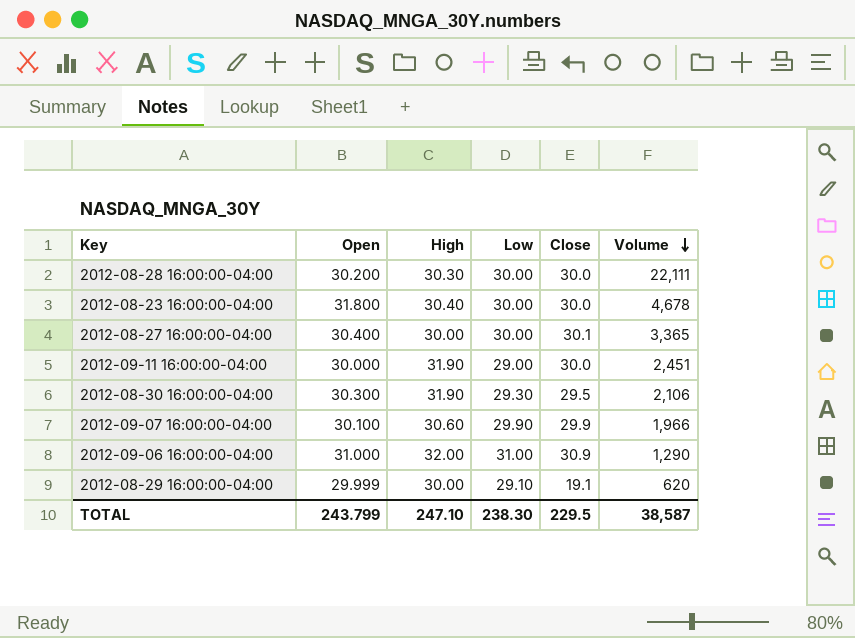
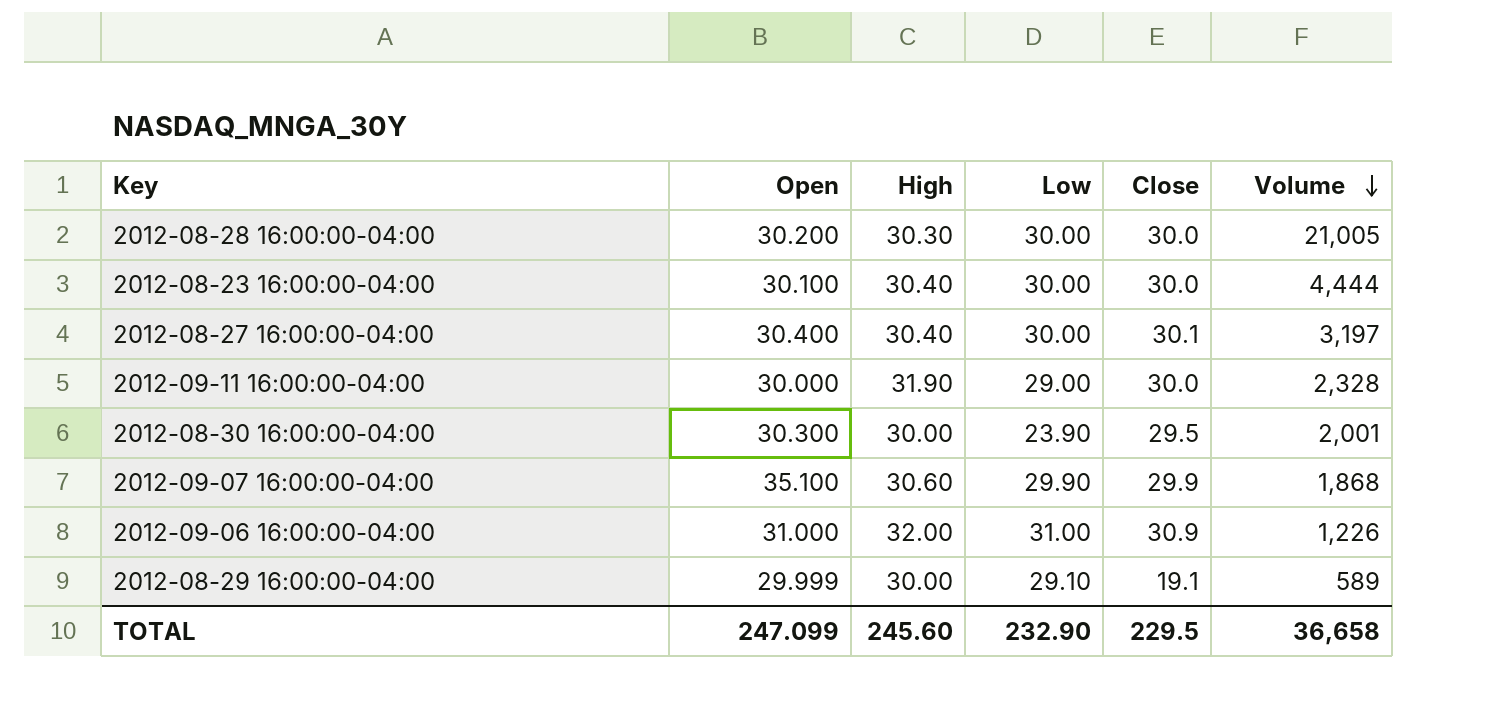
2012-08-28 16:00:00-04:00 | Volume: 22,111 -> 21,005
2012-08-23 16:00:00-04:00 | Open: 31.800 -> 30.100
2012-08-23 16:00:00-04:00 | Volume: 4,678 -> 4,444
2012-08-27 16:00:00-04:00 | High: 30.00 -> 30.40
2012-08-27 16:00:00-04:00 | Volume: 3,365 -> 3,197
2012-09-11 16:00:00-04:00 | Volume: 2,451 -> 2,328
2012-08-30 16:00:00-04:00 | High: 31.90 -> 30.00
2012-08-30 16:00:00-04:00 | Low: 29.30 -> 23.90
2012-08-30 16:00:00-04:00 | Volume: 2,106 -> 2,001
2012-09-07 16:00:00-04:00 | Open: 30.100 -> 35.100
2012-09-07 16:00:00-04:00 | Volume: 1,966 -> 1,868
2012-09-06 16:00:00-04:00 | Volume: 1,290 -> 1,226
2012-08-29 16:00:00-04:00 | Volume: 620 -> 589
TOTAL | Open: 243.799 -> 247.099
TOTAL | High: 247.10 -> 245.60
TOTAL | Low: 238.30 -> 232.90
TOTAL | Volume: 38,587 -> 36,658

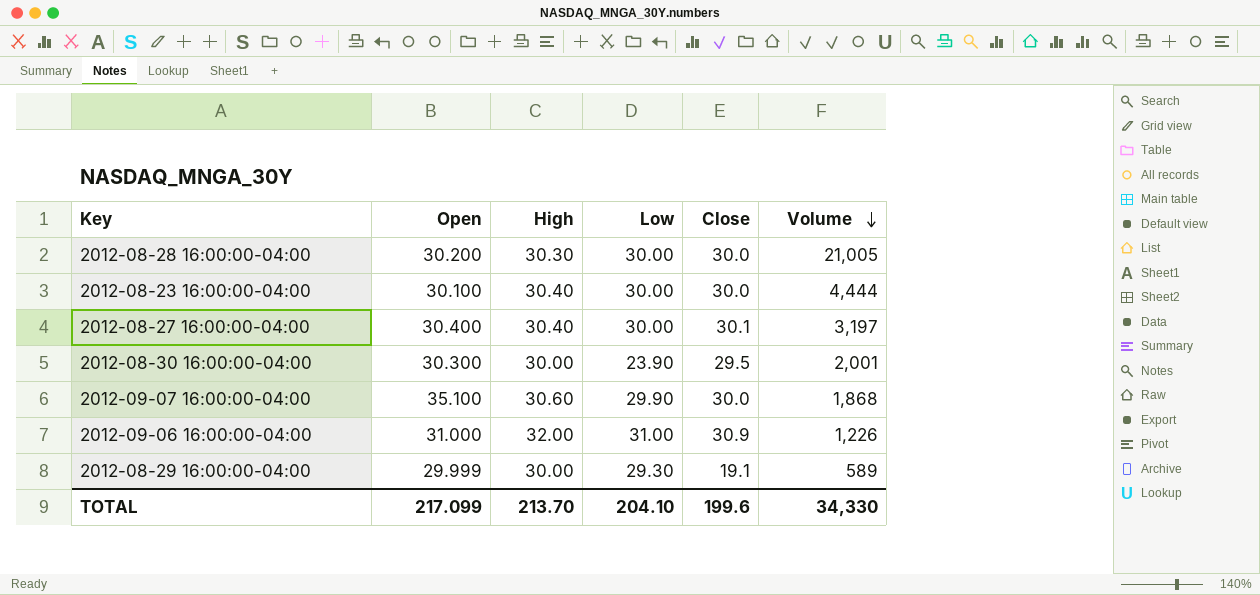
row 2012-09-11 16:00:00-04:00: 30.000 | 31.90 | 29.00 | 30.0 | 2,328 -> none
2012-09-07 16:00:00-04:00 | Close: 29.9 -> 30.0
2012-08-29 16:00:00-04:00 | Low: 29.10 -> 29.30
TOTAL | Open: 247.099 -> 217.099
TOTAL | High: 245.60 -> 213.70
TOTAL | Low: 232.90 -> 204.10
TOTAL | Close: 229.5 -> 199.6
TOTAL | Volume: 36,658 -> 34,330

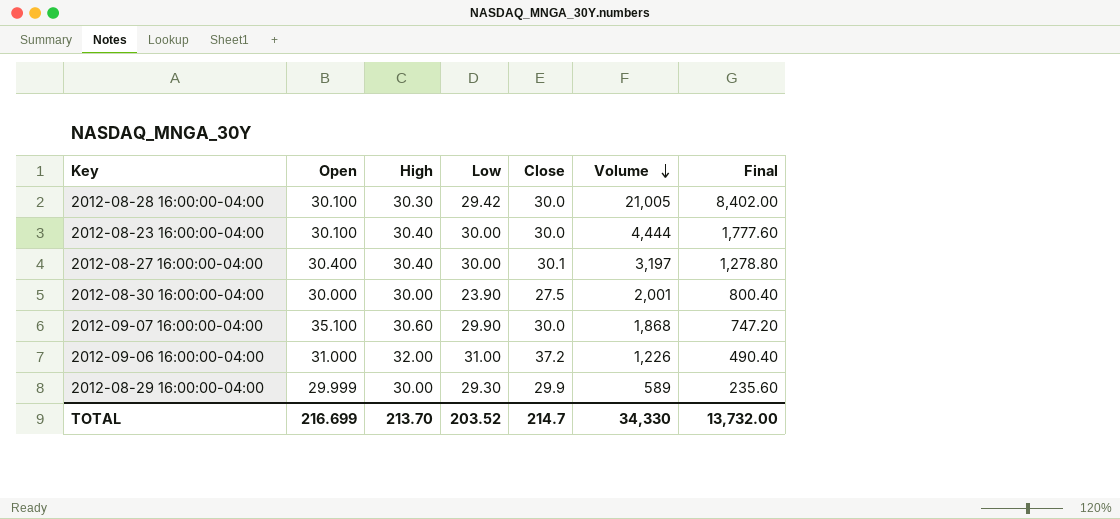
column Final | formula: none -> [Volume] * 0.4
2012-08-28 16:00:00-04:00 | Open: 30.200 -> 30.100
2012-08-28 16:00:00-04:00 | Low: 30.00 -> 29.42
2012-08-30 16:00:00-04:00 | Open: 30.300 -> 30.000
2012-08-30 16:00:00-04:00 | Close: 29.5 -> 27.5
2012-09-06 16:00:00-04:00 | Close: 30.9 -> 37.2
2012-08-29 16:00:00-04:00 | Close: 19.1 -> 29.9
TOTAL | Open: 217.099 -> 216.699
TOTAL | Low: 204.10 -> 203.52
TOTAL | Close: 199.6 -> 214.7

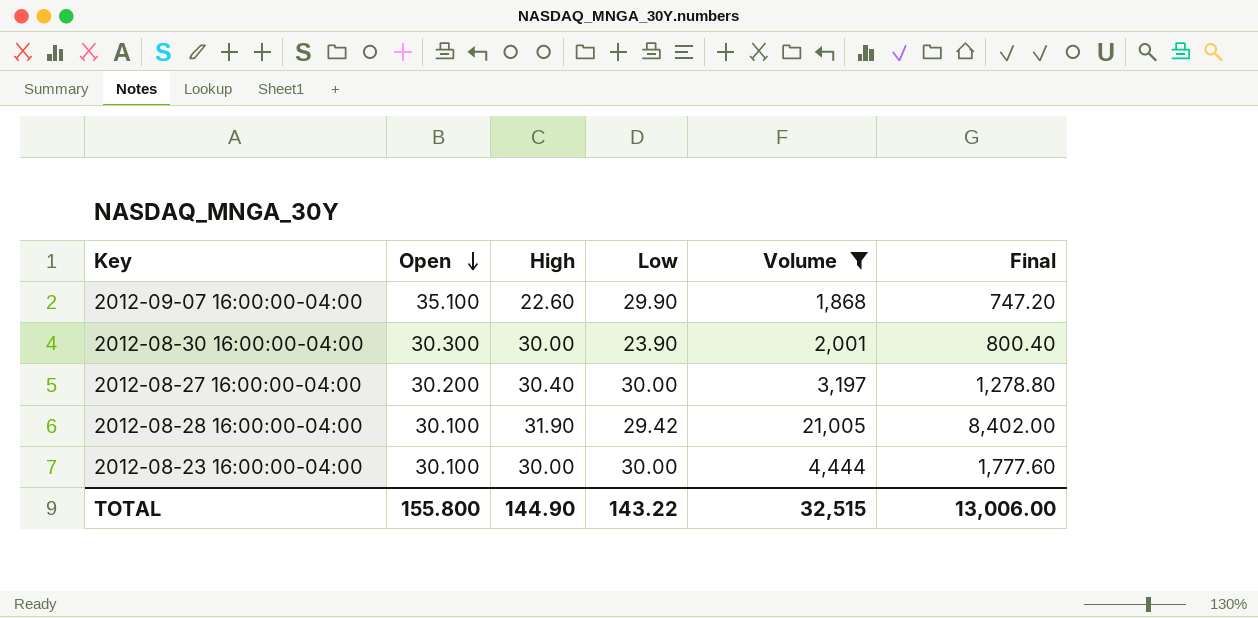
filter: none -> Volume >= 1,868
row order: Volume descending -> Open descending
column Close | position: 5 -> none
2012-09-07 16:00:00-04:00 | High: 30.60 -> 22.60
2012-08-30 16:00:00-04:00 | Open: 30.000 -> 30.300
2012-08-27 16:00:00-04:00 | Open: 30.400 -> 30.200
2012-08-28 16:00:00-04:00 | High: 30.30 -> 31.90
2012-08-23 16:00:00-04:00 | High: 30.40 -> 30.00
TOTAL | Open: 216.699 -> 155.800
TOTAL | High: 213.70 -> 144.90
TOTAL | Low: 203.52 -> 143.22
TOTAL | Volume: 34,330 -> 32,515
TOTAL | Final: 13,732.00 -> 13,006.00

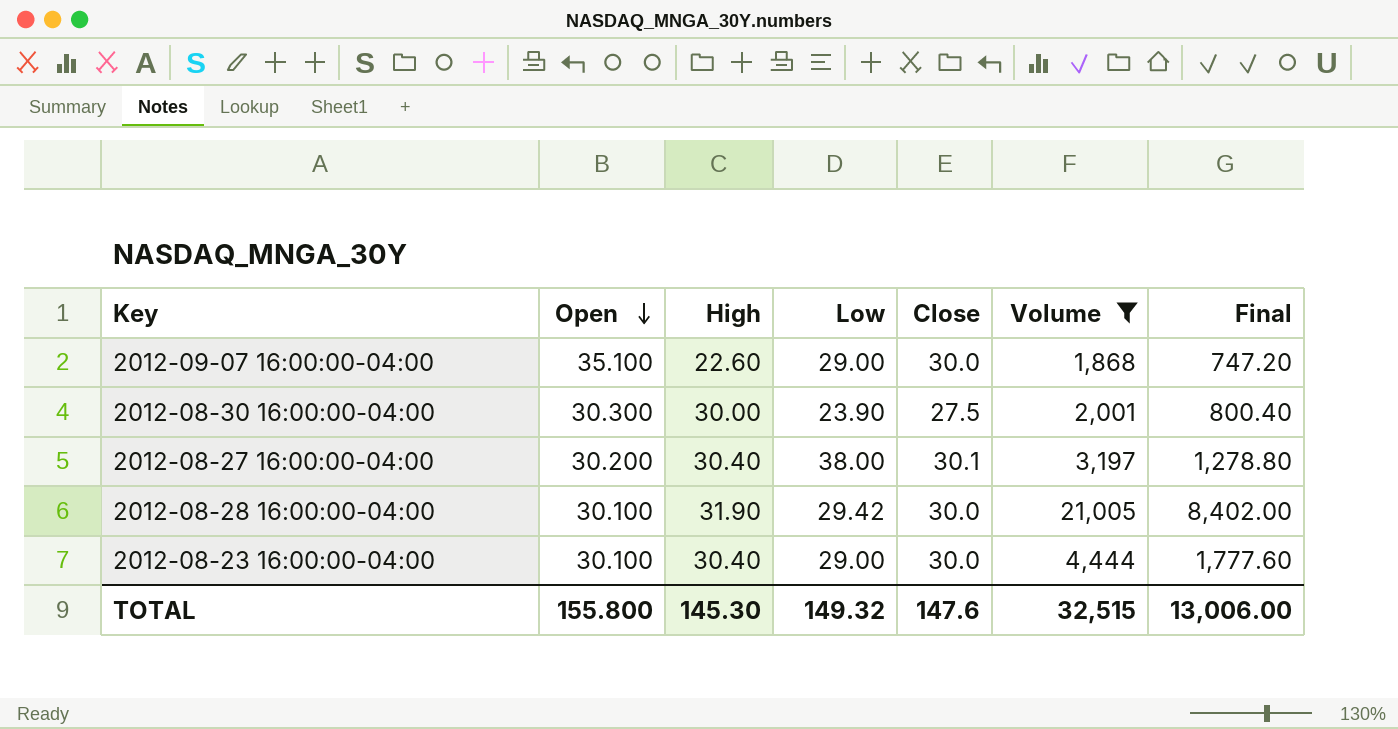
column Close | position: none -> 5
2012-09-07 16:00:00-04:00 | Low: 29.90 -> 29.00
2012-08-27 16:00:00-04:00 | Low: 30.00 -> 38.00
2012-08-23 16:00:00-04:00 | High: 30.00 -> 30.40
2012-08-23 16:00:00-04:00 | Low: 30.00 -> 29.00
TOTAL | High: 144.90 -> 145.30
TOTAL | Low: 143.22 -> 149.32

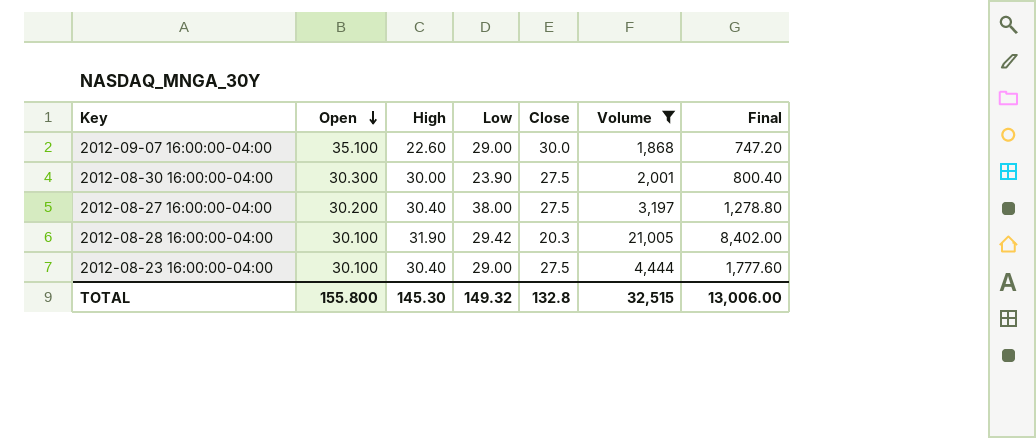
2012-08-27 16:00:00-04:00 | Close: 30.1 -> 27.5
2012-08-28 16:00:00-04:00 | Close: 30.0 -> 20.3
2012-08-23 16:00:00-04:00 | Close: 30.0 -> 27.5
TOTAL | Close: 147.6 -> 132.8

